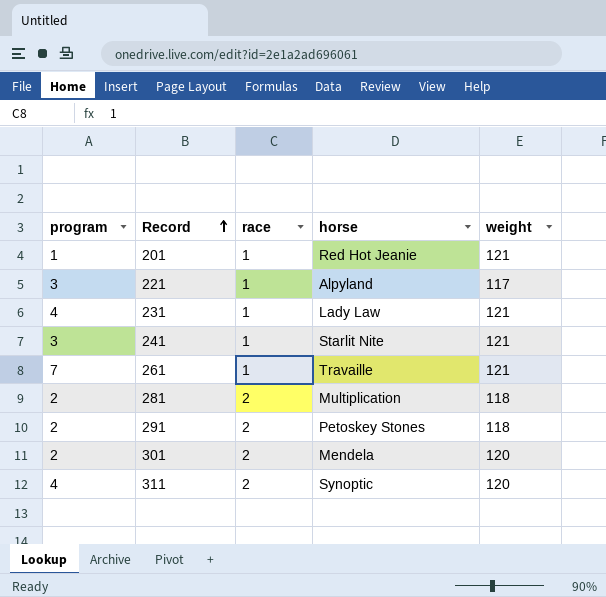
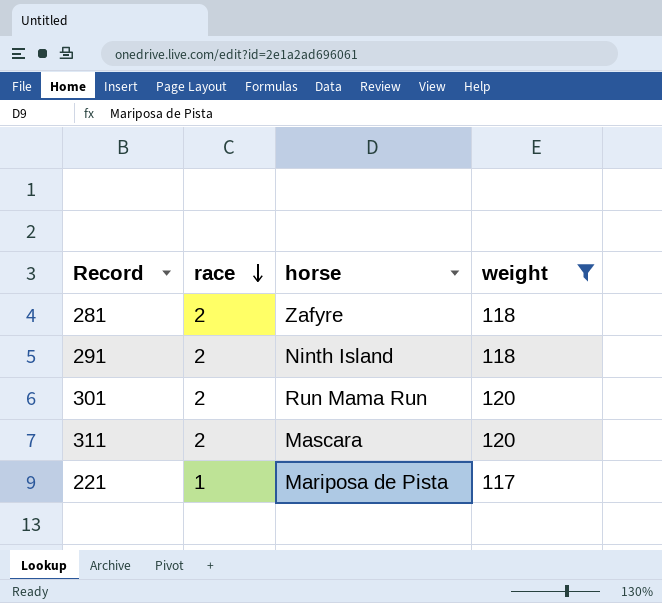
filter: none -> weight != 121
row order: Record ascending -> race descending
column program | position: 1 -> none
281 | horse: Multiplication -> Zafyre
291 | horse: Petoskey Stones -> Ninth Island
301 | horse: Mendela -> Run Mama Run
311 | horse: Synoptic -> Mascara
221 | horse: Alpyland -> Mariposa de Pista

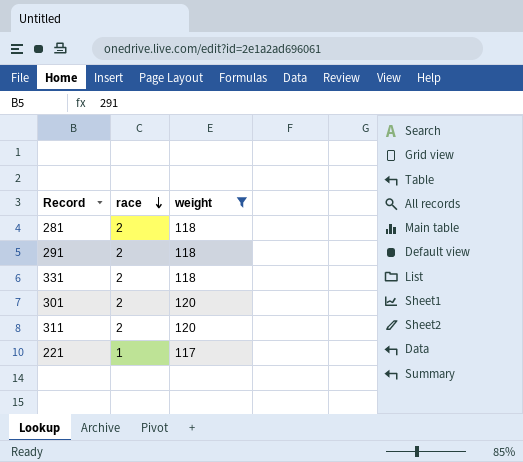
column horse | position: 3 -> none
row 331: none -> 2 | 118

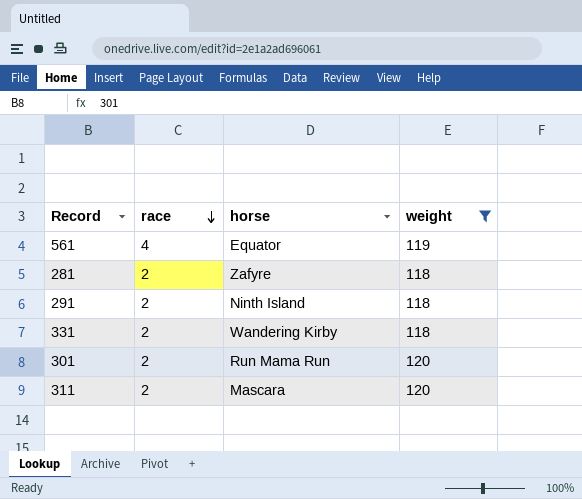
column horse | position: none -> 3
row 221: 1 | 117 -> none
row 561: none -> 4 | Equator | 119

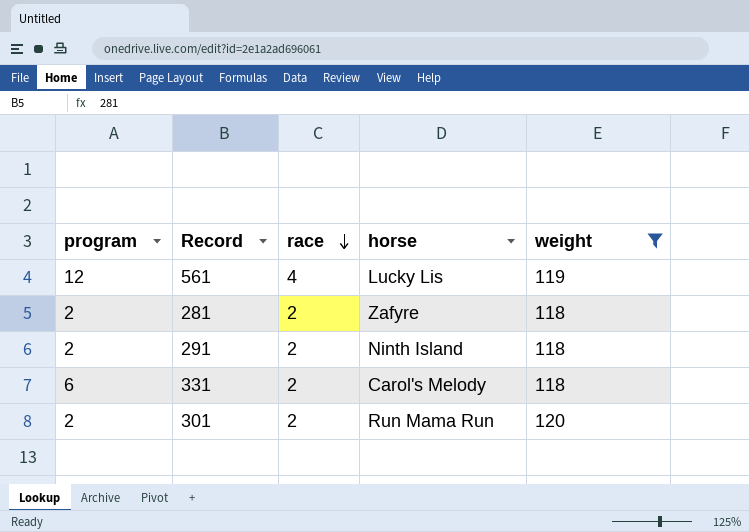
column program | position: none -> 1
row 311: 2 | Mascara | 120 -> none
561 | horse: Equator -> Lucky Lis
331 | horse: Wandering Kirby -> Carol's Melody

